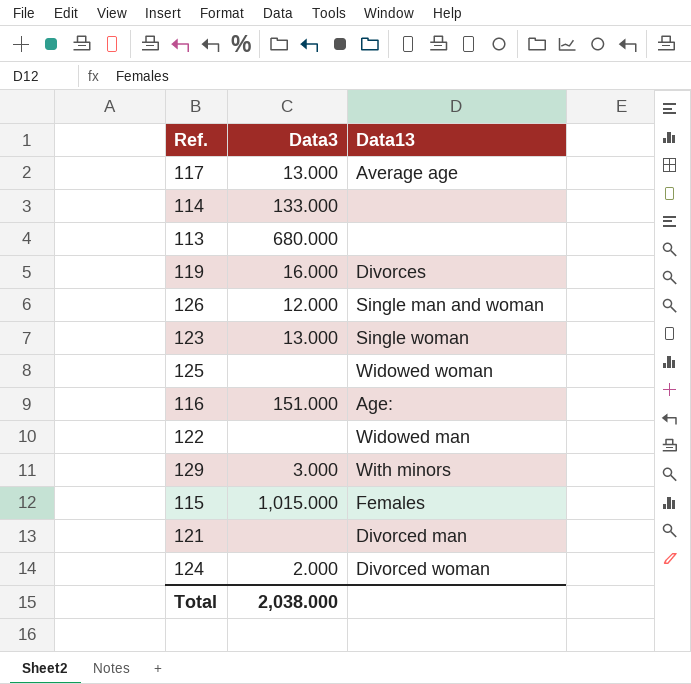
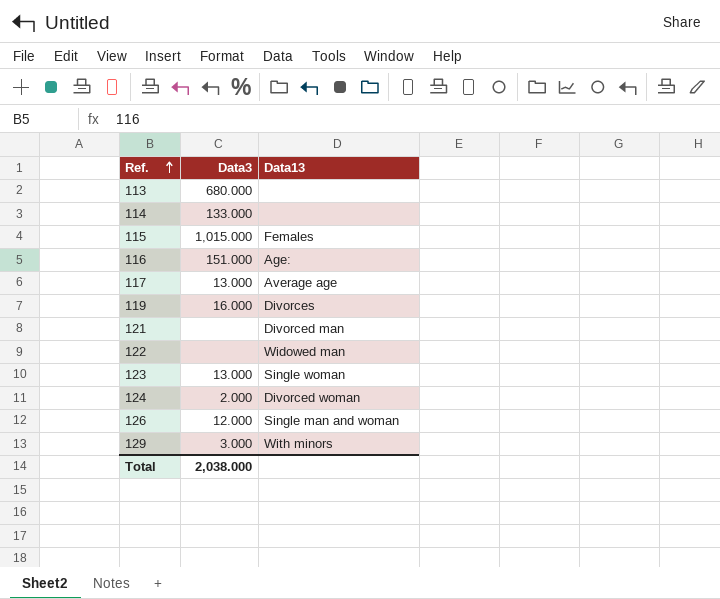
row order: none -> Ref. ascending
row 125: none | Widowed woman -> none

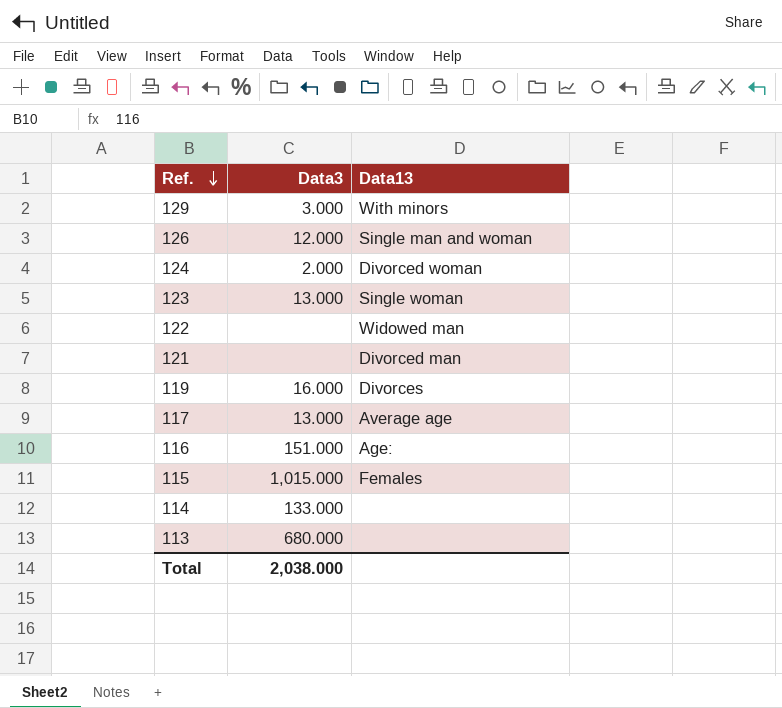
row order: Ref. ascending -> Ref. descending

